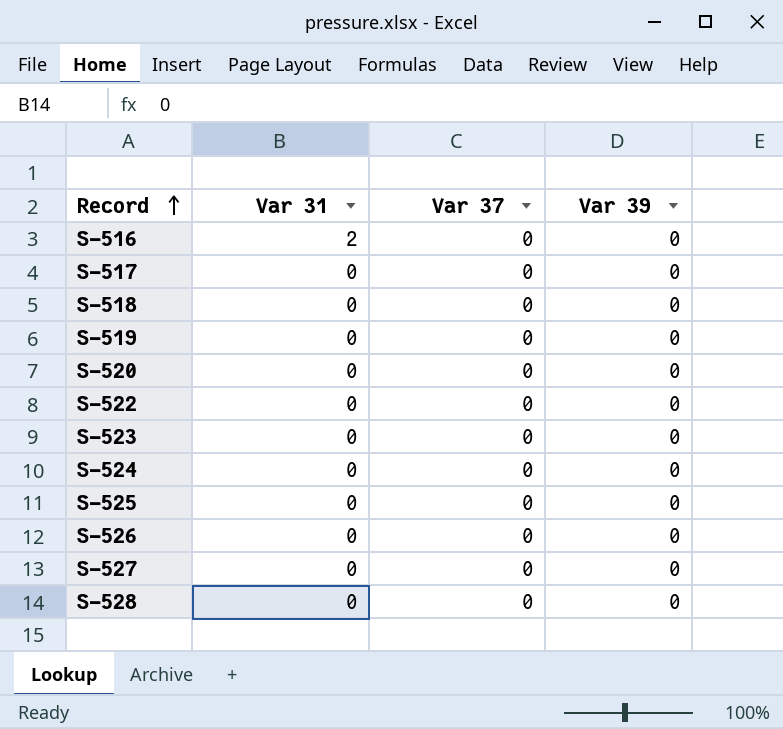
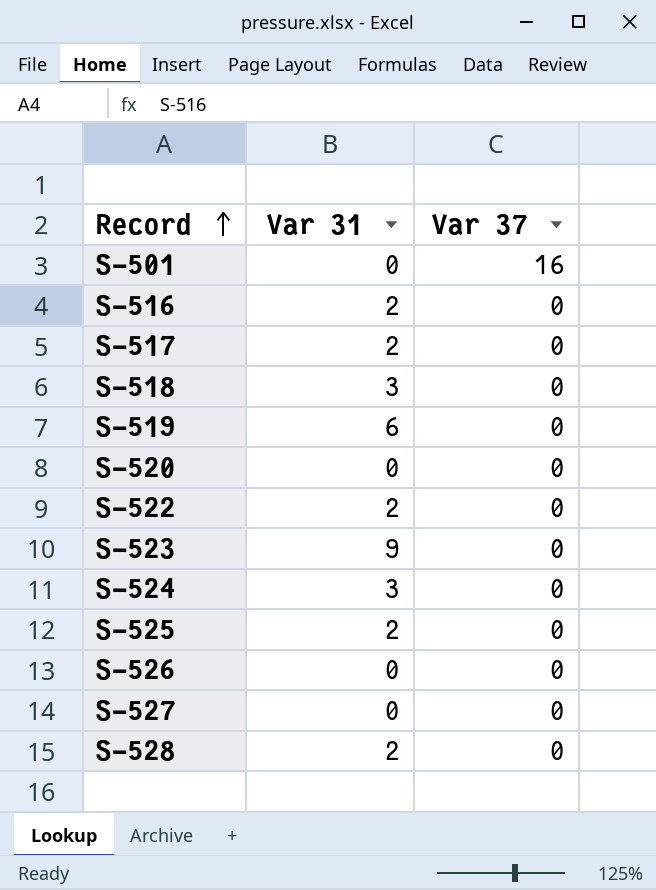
column Var 39 | position: 4 -> none
row S-501: none -> 0 | 16
S-517 | Var 31: 0 -> 2
S-518 | Var 31: 0 -> 3
S-519 | Var 31: 0 -> 6
S-522 | Var 31: 0 -> 2
S-523 | Var 31: 0 -> 9
S-524 | Var 31: 0 -> 3
S-525 | Var 31: 0 -> 2
S-528 | Var 31: 0 -> 2

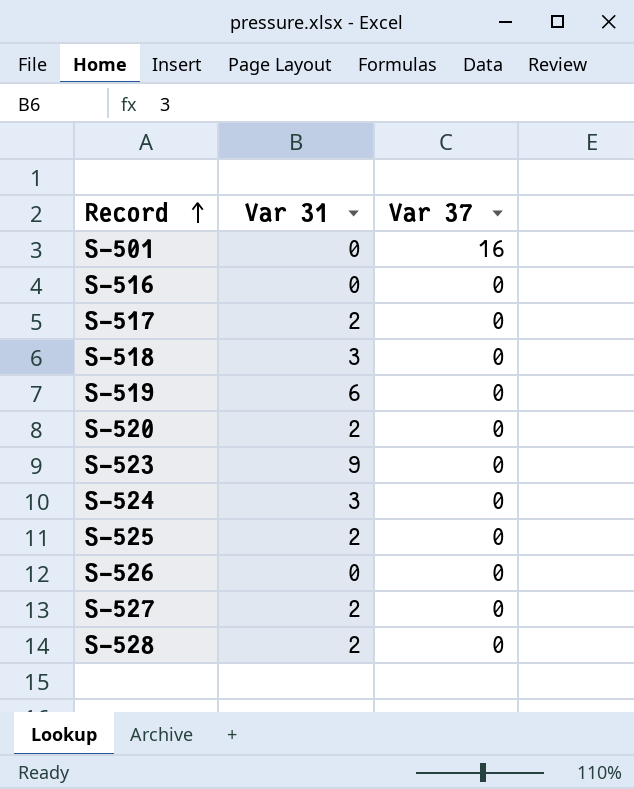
row S-522: 2 | 0 -> none
S-516 | Var 31: 2 -> 0
S-520 | Var 31: 0 -> 2
S-527 | Var 31: 0 -> 2

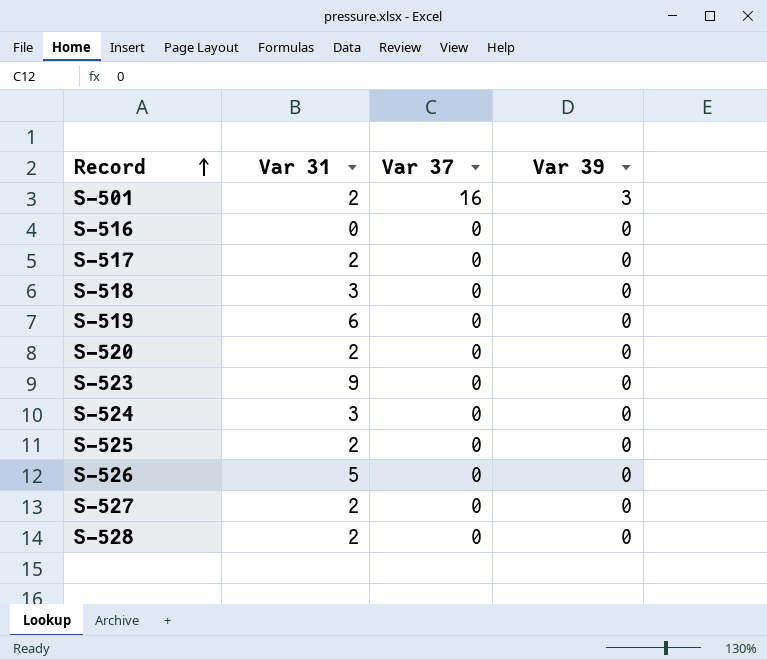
column Var 39 | position: none -> 4
S-501 | Var 31: 0 -> 2
S-526 | Var 31: 0 -> 5

